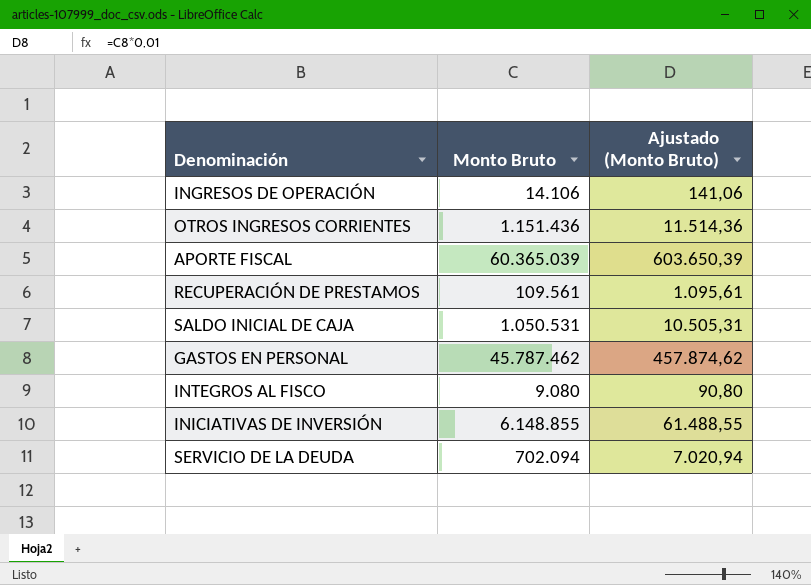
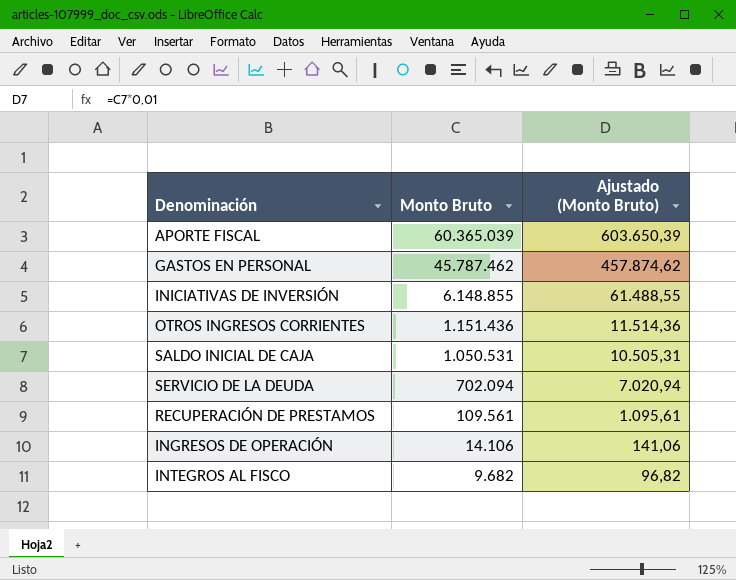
row order: none -> Monto Bruto descending
INTEGROS AL FISCO | Monto Bruto: 9.080 -> 9.682
INTEGROS AL FISCO | Ajustado (Monto Bruto): 90,80 -> 96,82

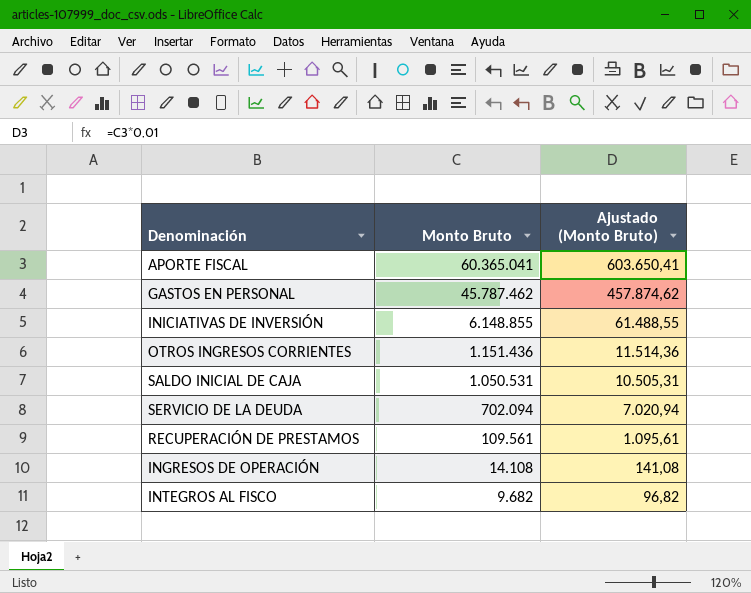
APORTE FISCAL | Monto Bruto: 60.365.039 -> 60.365.041
APORTE FISCAL | Ajustado (Monto Bruto): 603.650,39 -> 603.650,41
INGRESOS DE OPERACIÓN | Monto Bruto: 14.106 -> 14.108
INGRESOS DE OPERACIÓN | Ajustado (Monto Bruto): 141,06 -> 141,08

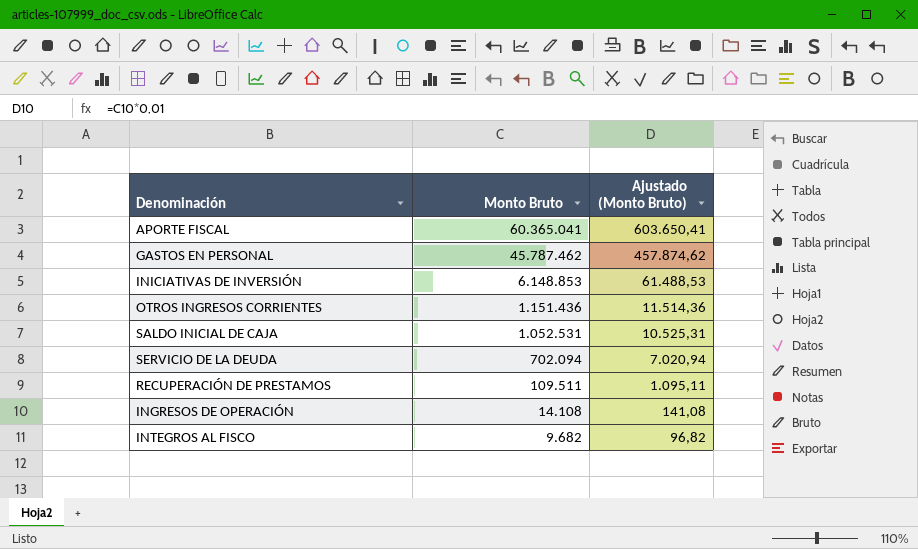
INICIATIVAS DE INVERSIÓN | Monto Bruto: 6.148.855 -> 6.148.853
INICIATIVAS DE INVERSIÓN | Ajustado (Monto Bruto): 61.488,55 -> 61.488,53
SALDO INICIAL DE CAJA | Monto Bruto: 1.050.531 -> 1.052.531
SALDO INICIAL DE CAJA | Ajustado (Monto Bruto): 10.505,31 -> 10.525,31
RECUPERACIÓN DE PRESTAMOS | Monto Bruto: 109.561 -> 109.511
RECUPERACIÓN DE PRESTAMOS | Ajustado (Monto Bruto): 1.095,61 -> 1.095,11

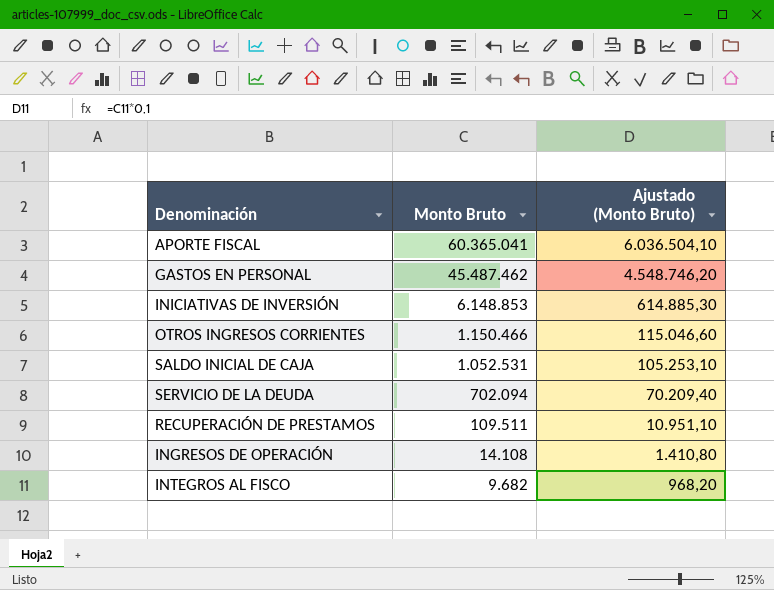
column Ajustado (Monto Bruto) | formula: [Monto Bruto] * 0,01 -> [Monto Bruto] * 0,1
GASTOS EN PERSONAL | Monto Bruto: 45.787.462 -> 45.487.462
OTROS INGRESOS CORRIENTES | Monto Bruto: 1.151.436 -> 1.150.466

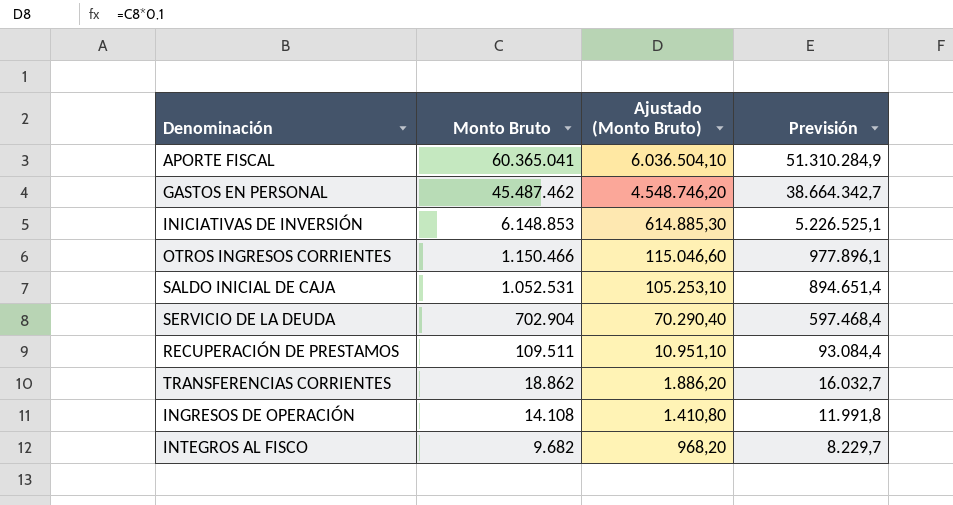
column Previsión | formula: none -> [Monto Bruto] * 0,85
SERVICIO DE LA DEUDA | Monto Bruto: 702.094 -> 702.904
SERVICIO DE LA DEUDA | Ajustado (Monto Bruto): 70.209,40 -> 70.290,40
row TRANSFERENCIAS CORRIENTES: none -> 18.862 | 1.886,20 | 16.032,7

